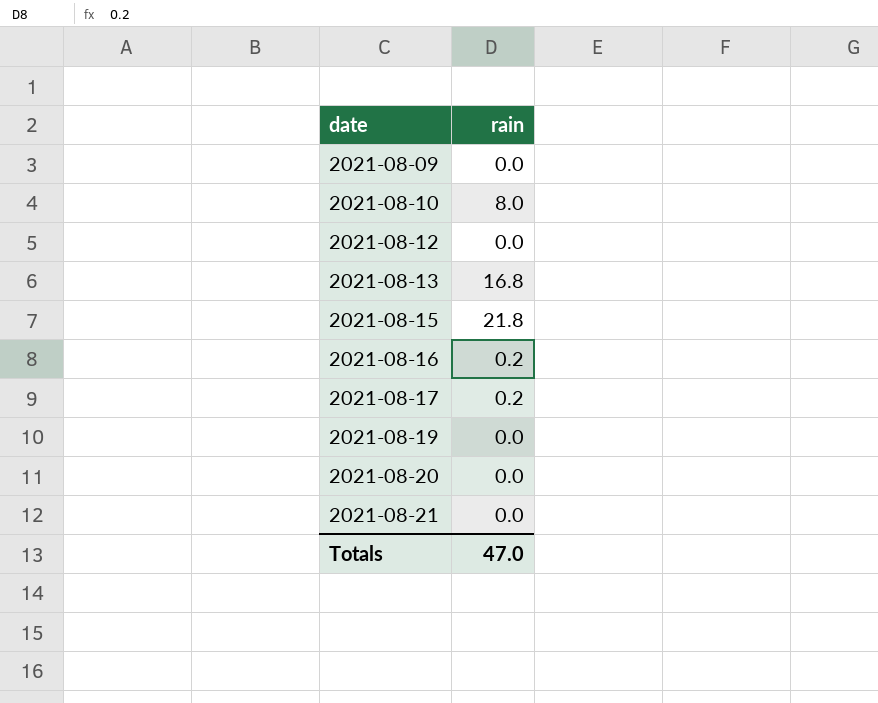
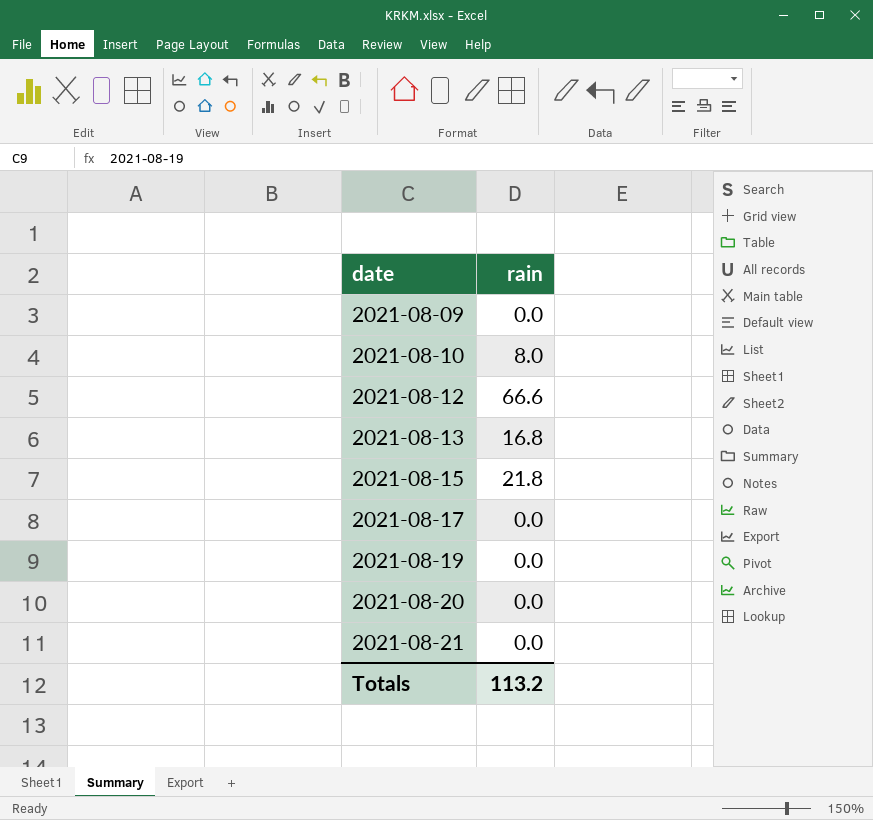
row 2021-08-16: 0.2 -> none
2021-08-12 | rain: 0.0 -> 66.6
2021-08-17 | rain: 0.2 -> 0.0
Totals | rain: 47.0 -> 113.2

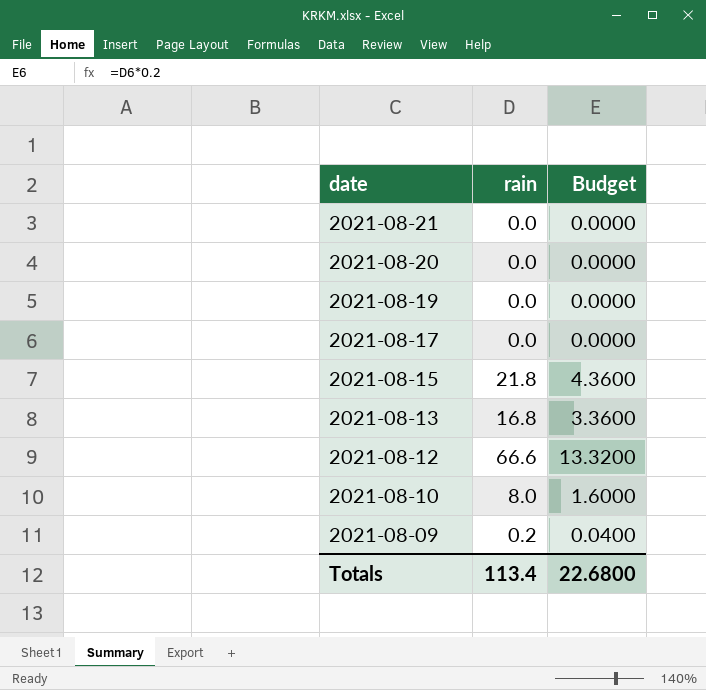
row order: date ascending -> date descending
column Budget | formula: none -> [rain] * 0.2
2021-08-09 | rain: 0.0 -> 0.2
Totals | rain: 113.2 -> 113.4

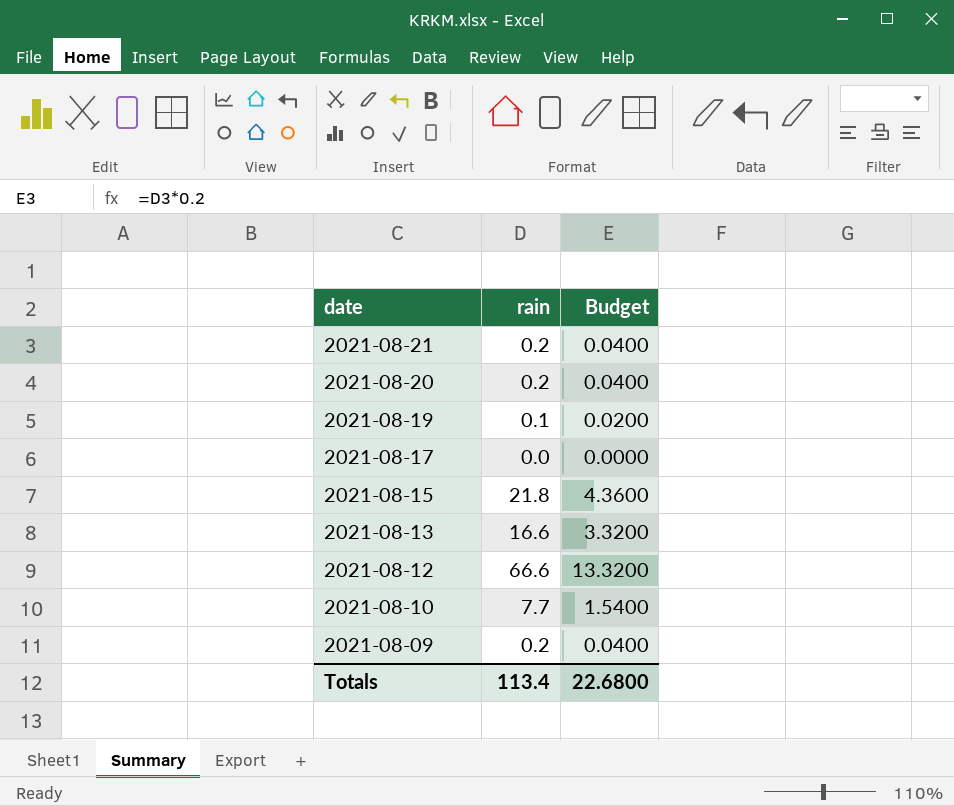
2021-08-21 | rain: 0.0 -> 0.2
2021-08-21 | Budget: 0.0000 -> 0.0400
2021-08-20 | rain: 0.0 -> 0.2
2021-08-20 | Budget: 0.0000 -> 0.0400
2021-08-19 | rain: 0.0 -> 0.1
2021-08-19 | Budget: 0.0000 -> 0.0200
2021-08-13 | rain: 16.8 -> 16.6
2021-08-13 | Budget: 3.3600 -> 3.3200
2021-08-10 | rain: 8.0 -> 7.7
2021-08-10 | Budget: 1.6000 -> 1.5400

